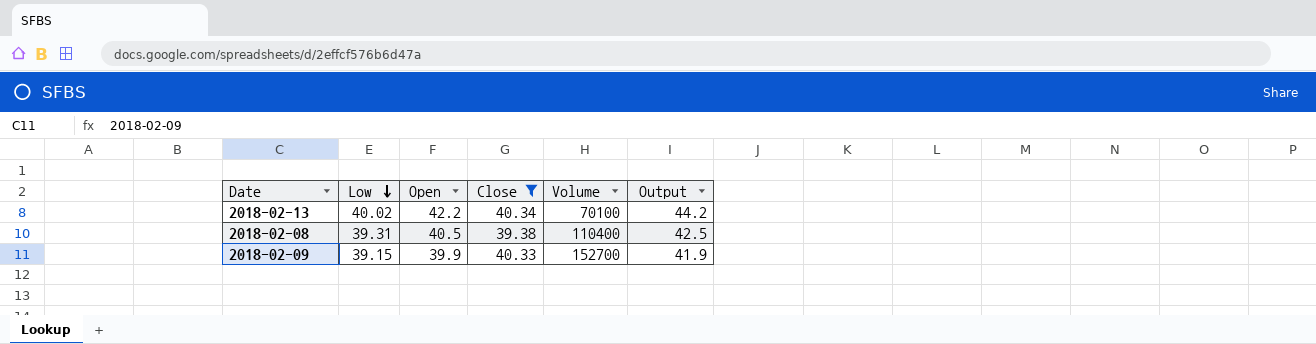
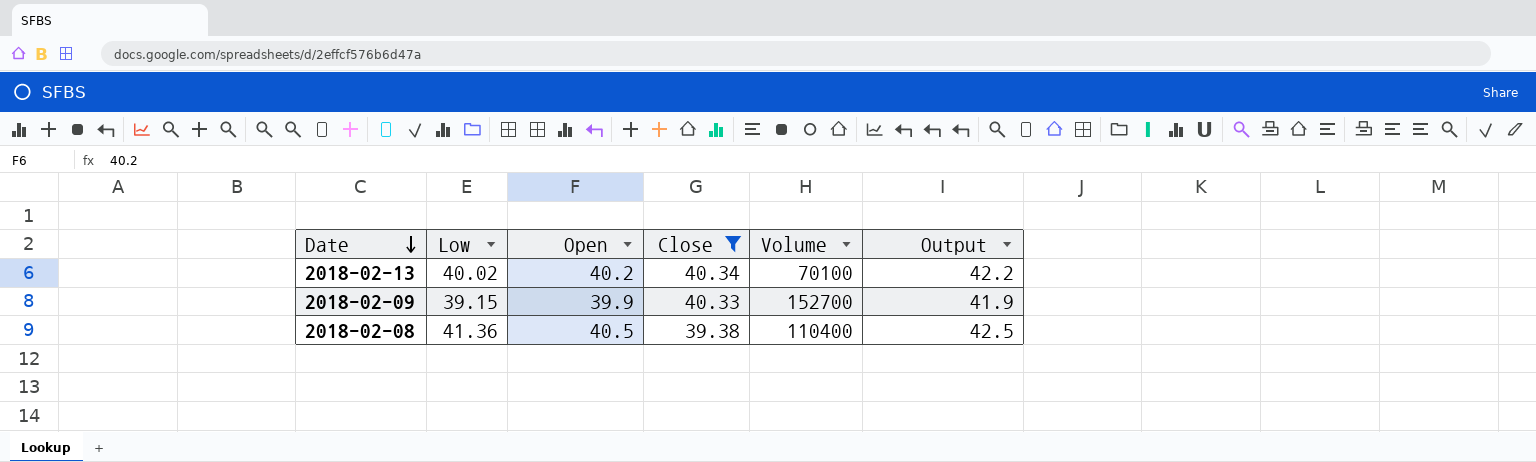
row order: Low descending -> Date descending
2018-02-13 | Open: 42.2 -> 40.2
2018-02-13 | Output: 44.2 -> 42.2
2018-02-08 | Low: 39.31 -> 41.36

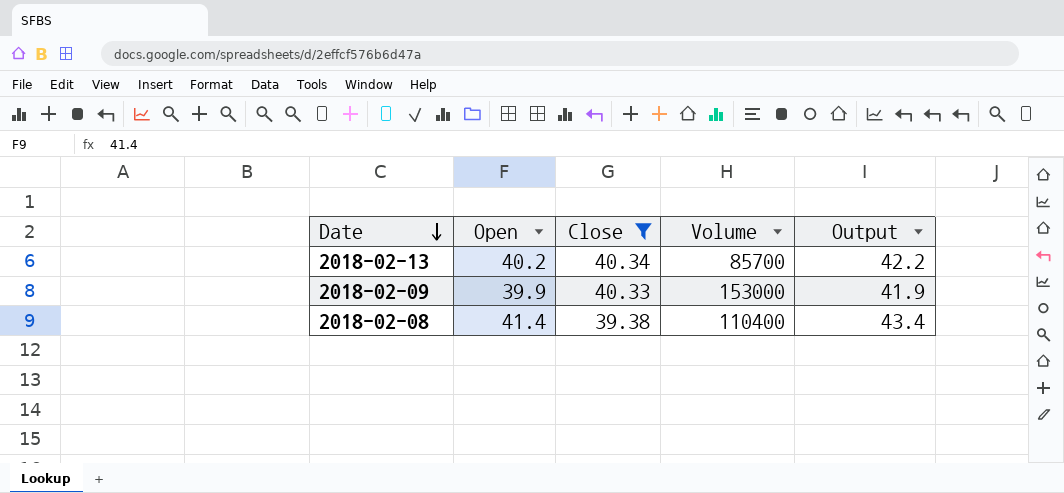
column Low | position: 2 -> none
2018-02-13 | Volume: 70100 -> 85700
2018-02-09 | Volume: 152700 -> 153000
2018-02-08 | Open: 40.5 -> 41.4
2018-02-08 | Output: 42.5 -> 43.4

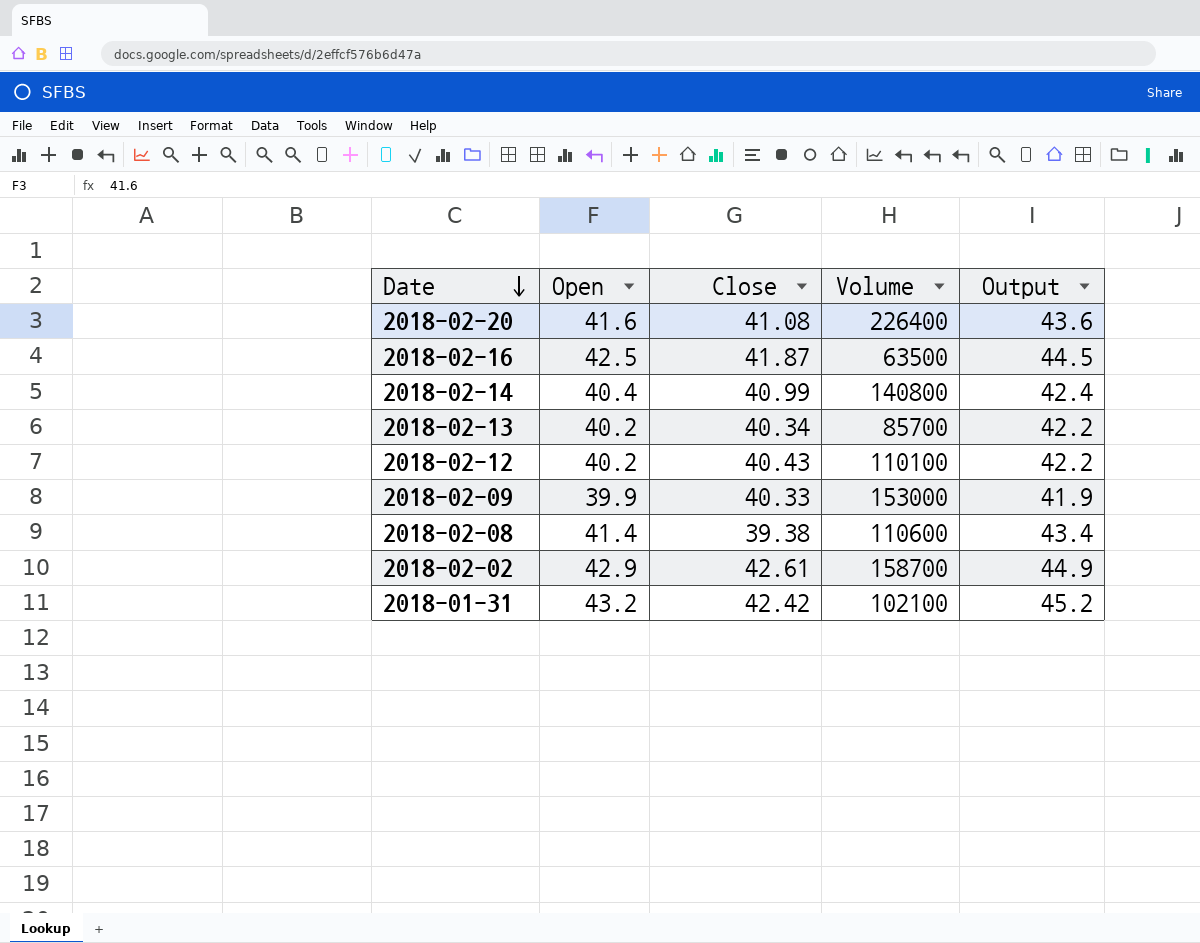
filter: Close <= 40.34 -> none
2018-02-08 | Volume: 110400 -> 110600

